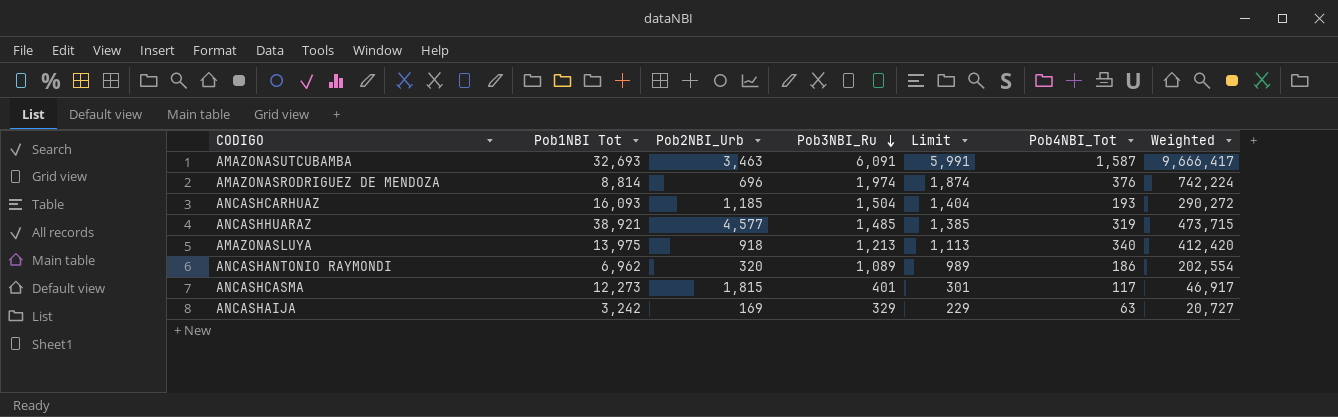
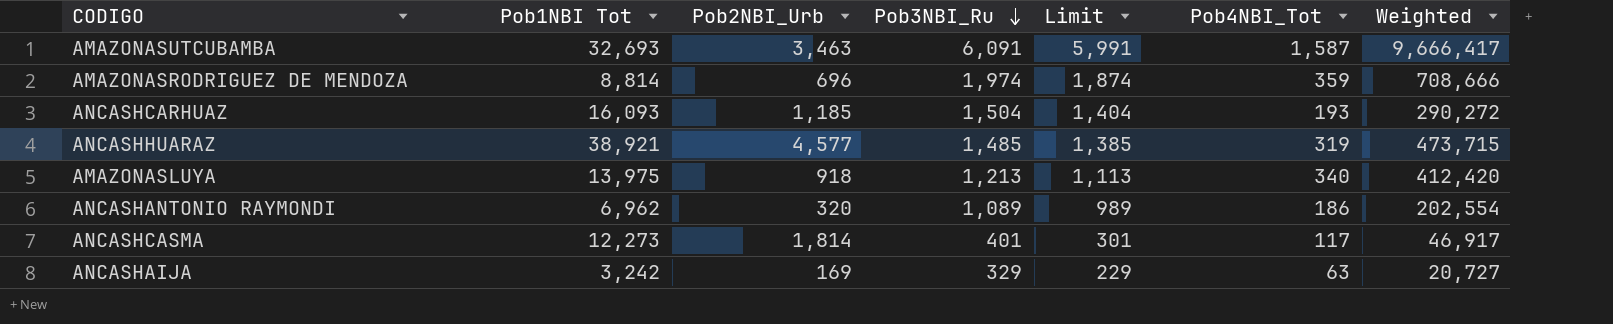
AMAZONASRODRIGUEZ DE MENDOZA | Pob4NBI_Tot: 376 -> 359
AMAZONASRODRIGUEZ DE MENDOZA | Weighted: 742,224 -> 708,666
ANCASHCASMA | Pob2NBI_Urb: 1,815 -> 1,814

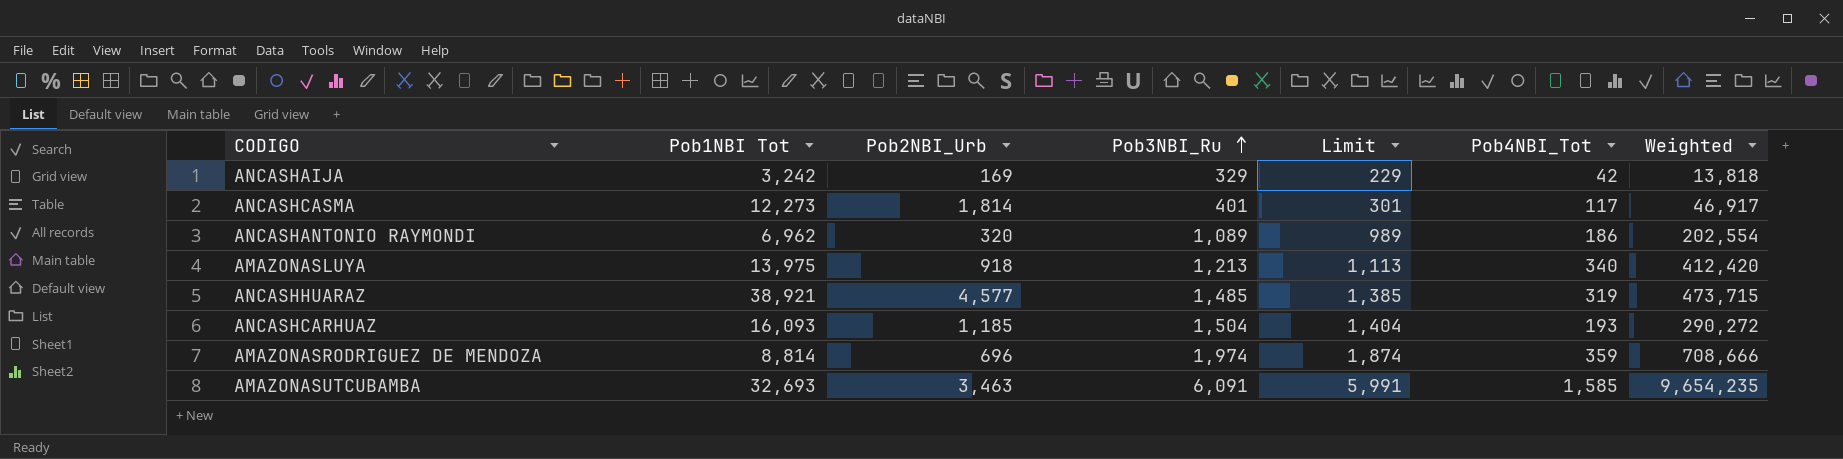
row order: Pob3NBI_Ru descending -> Pob3NBI_Ru ascending
ANCASHAIJA | Pob4NBI_Tot: 63 -> 42
ANCASHAIJA | Weighted: 20,727 -> 13,818
AMAZONASUTCUBAMBA | Pob4NBI_Tot: 1,587 -> 1,585
AMAZONASUTCUBAMBA | Weighted: 9,666,417 -> 9,654,235

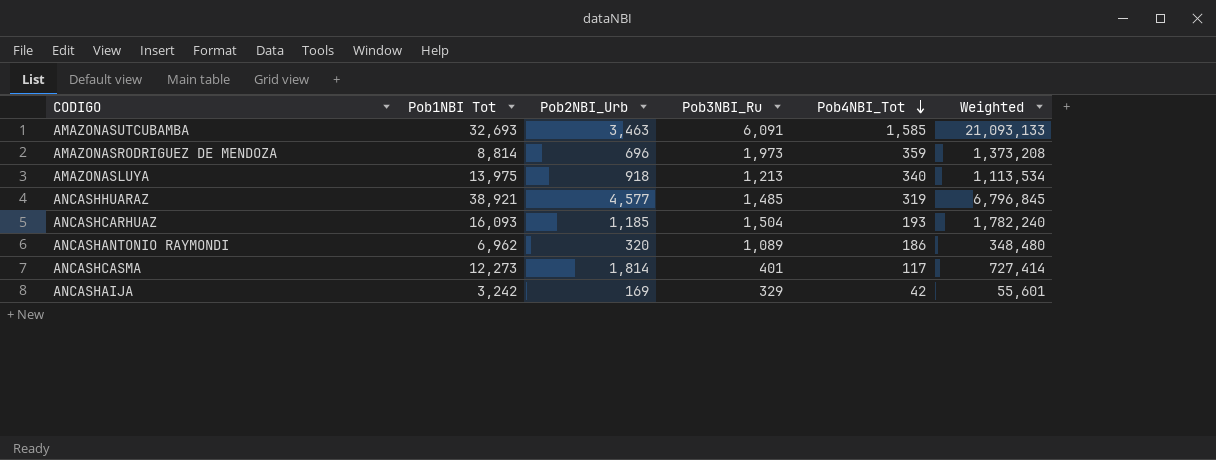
row order: Pob3NBI_Ru ascending -> Pob4NBI_Tot descending
column Limit | formula: [Pob3NBI_Ru] - 100 -> none
column Weighted | formula: [Pob3NBI_Ru] * [Pob4NBI_Tot] -> [Pob2NBI_Urb] * [Pob3NBI_Ru]
AMAZONASRODRIGUEZ DE MENDOZA | Pob3NBI_Ru: 1,974 -> 1,973

